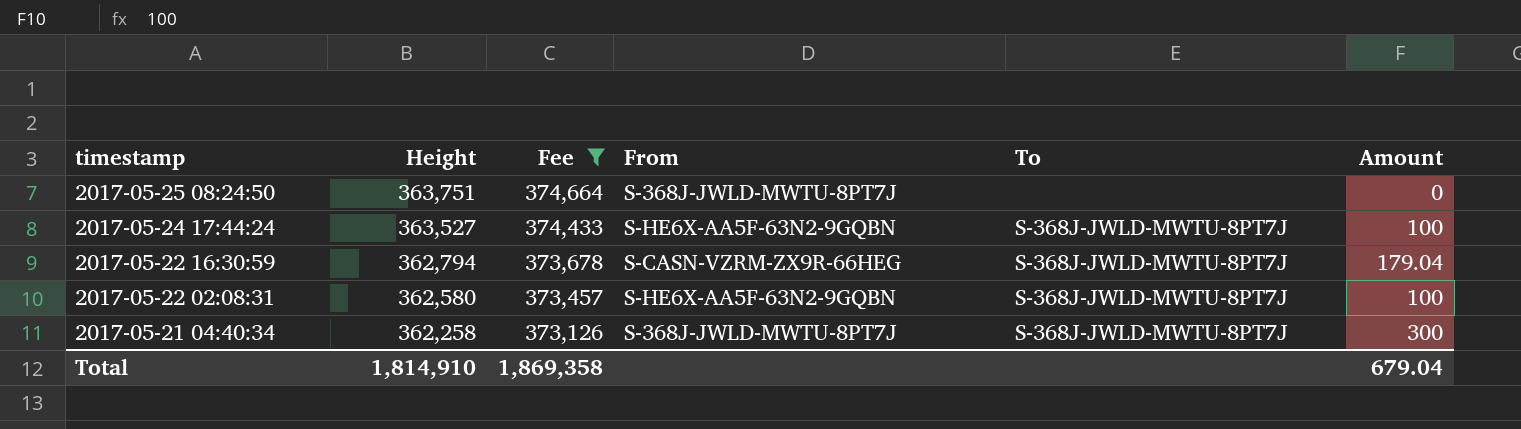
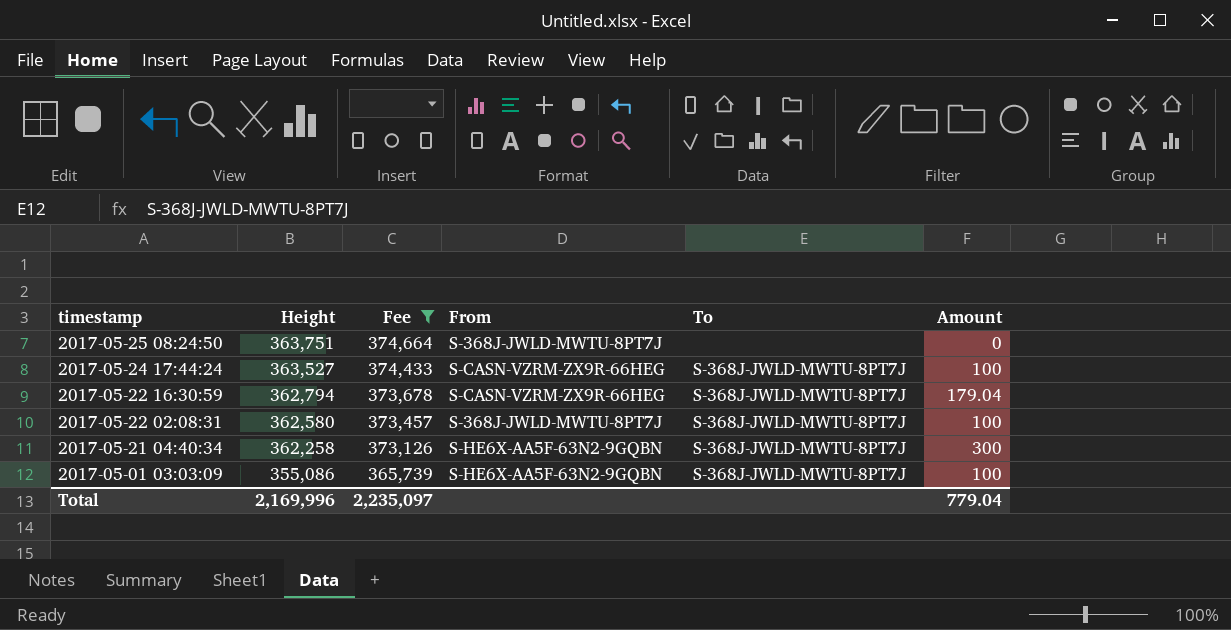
2017-05-24 17:44:24 | From: S-HE6X-AA5F-63N2-9GQBN -> S-CASN-VZRM-ZX9R-66HEG
2017-05-22 02:08:31 | From: S-HE6X-AA5F-63N2-9GQBN -> S-368J-JWLD-MWTU-8PT7J
2017-05-21 04:40:34 | From: S-368J-JWLD-MWTU-8PT7J -> S-HE6X-AA5F-63N2-9GQBN
row 2017-05-01 03:03:09: none -> 355,086 | 365,739 | S-HE6X-AA5F-63N2-9GQBN | S-368J-JWLD-MWTU-8PT7J | 100
Total | Height: 1,814,910 -> 2,169,996
Total | Fee: 1,869,358 -> 2,235,097
Total | Amount: 679.04 -> 779.04

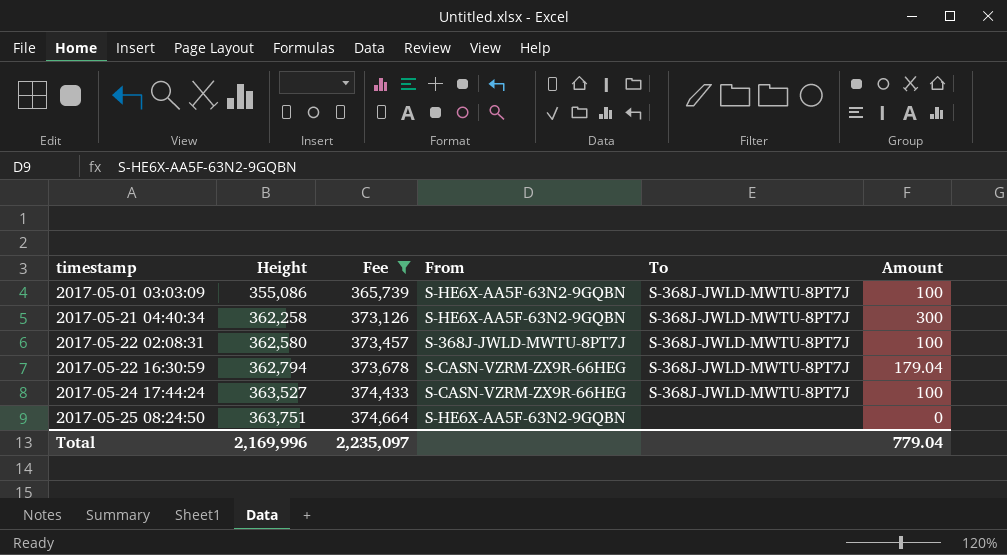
row order: timestamp descending -> timestamp ascending
2017-05-25 08:24:50 | From: S-368J-JWLD-MWTU-8PT7J -> S-HE6X-AA5F-63N2-9GQBN

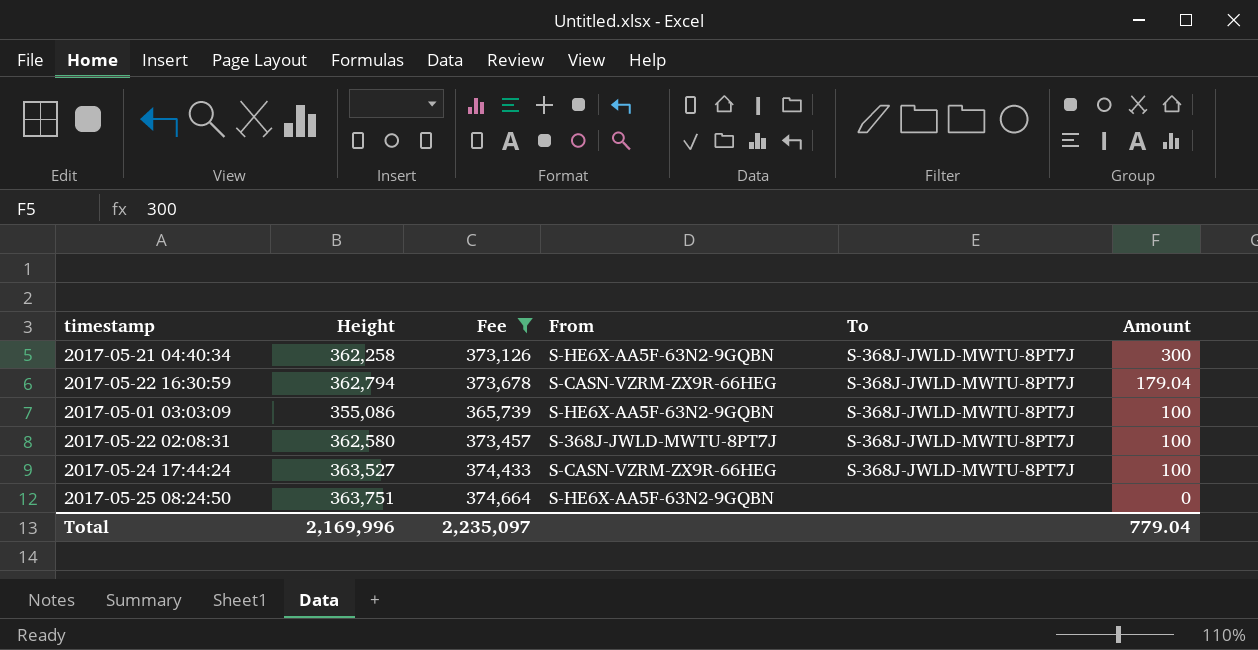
row order: timestamp ascending -> Amount descending

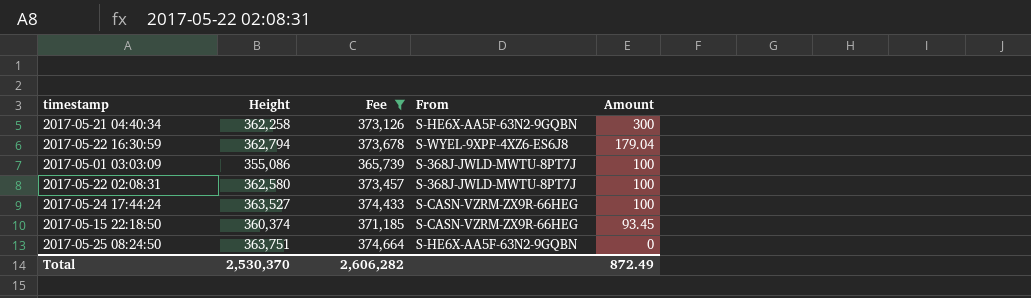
column To | position: 5 -> none
2017-05-22 16:30:59 | From: S-CASN-VZRM-ZX9R-66HEG -> S-WYEL-9XPF-4XZ6-ES6J8
2017-05-01 03:03:09 | From: S-HE6X-AA5F-63N2-9GQBN -> S-368J-JWLD-MWTU-8PT7J
row 2017-05-15 22:18:50: none -> 360,374 | 371,185 | S-CASN-VZRM-ZX9R-66HEG | 93.45
Total | Height: 2,169,996 -> 2,530,370
Total | Fee: 2,235,097 -> 2,606,282
Total | Amount: 779.04 -> 872.49

